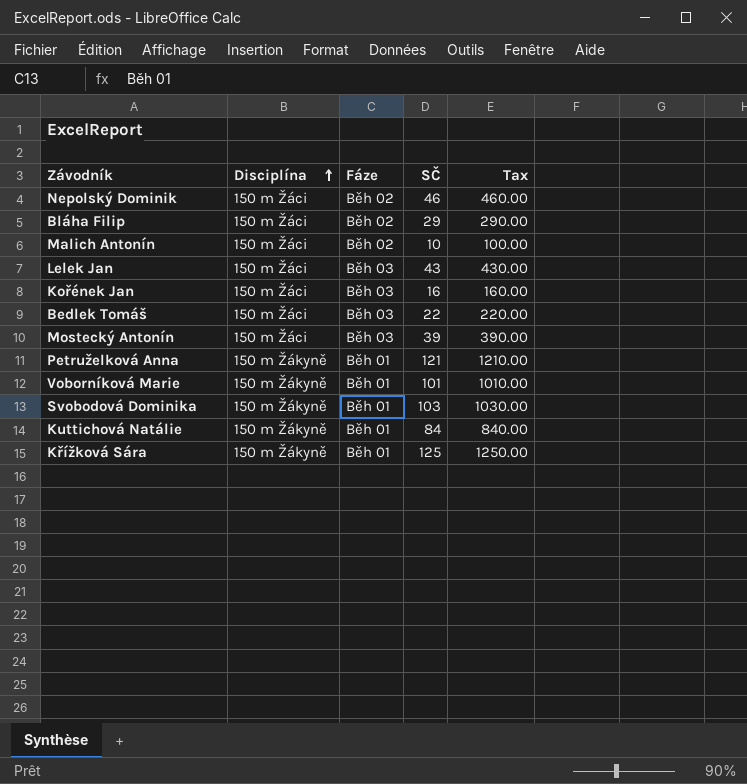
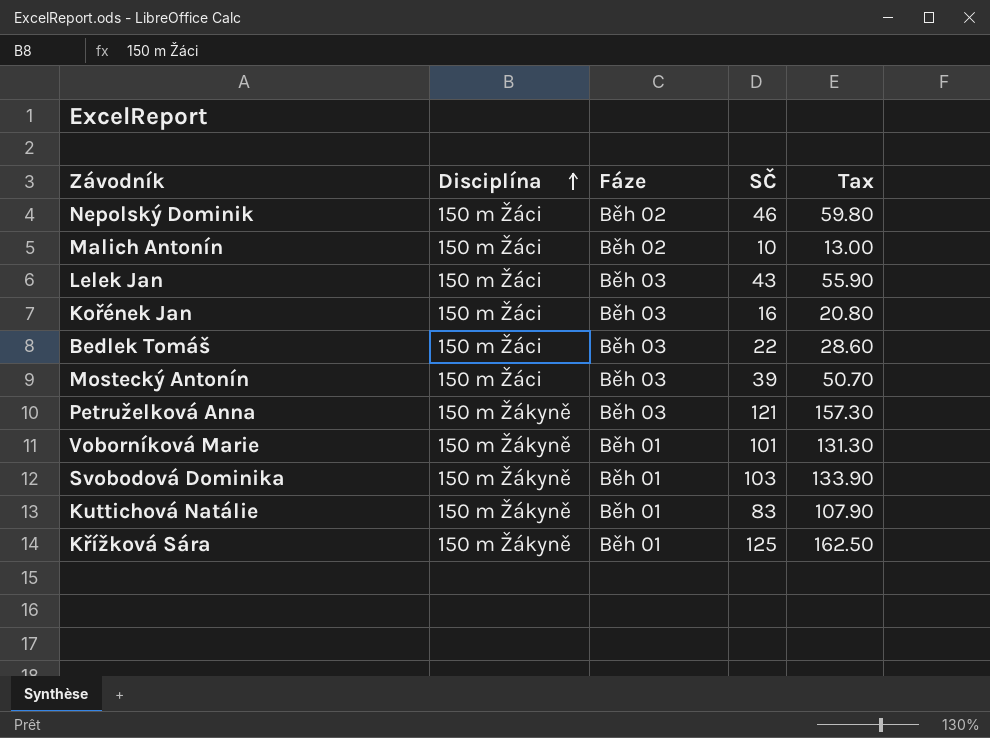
column Tax | formula: [SČ] * 10 -> [SČ] * 1.3
row Bláha Filip: 150 m Žáci | Běh 02 | 29 | 290.00 -> none
Petruželková Anna | Fáze: Běh 01 -> Běh 03
Kuttichová Natálie | SČ: 84 -> 83

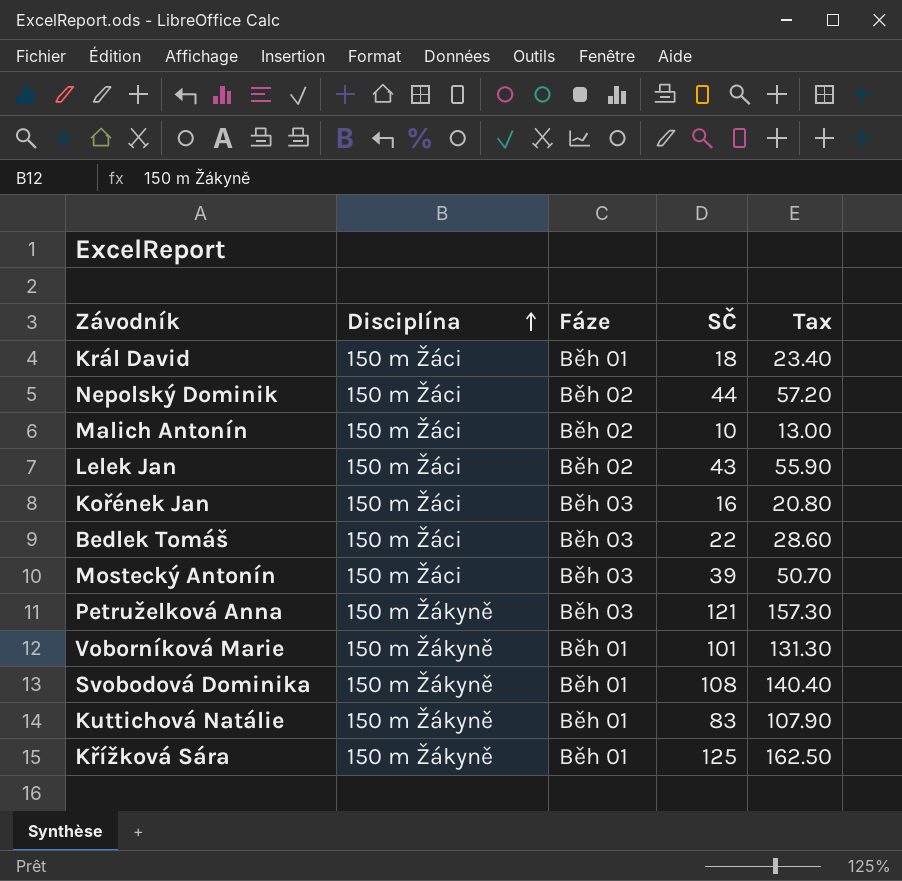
row Král David: none -> 150 m Žáci | Běh 01 | 18 | 23.40
Nepolský Dominik | SČ: 46 -> 44
Nepolský Dominik | Tax: 59.80 -> 57.20
Lelek Jan | Fáze: Běh 03 -> Běh 02
Svobodová Dominika | SČ: 103 -> 108
Svobodová Dominika | Tax: 133.90 -> 140.40

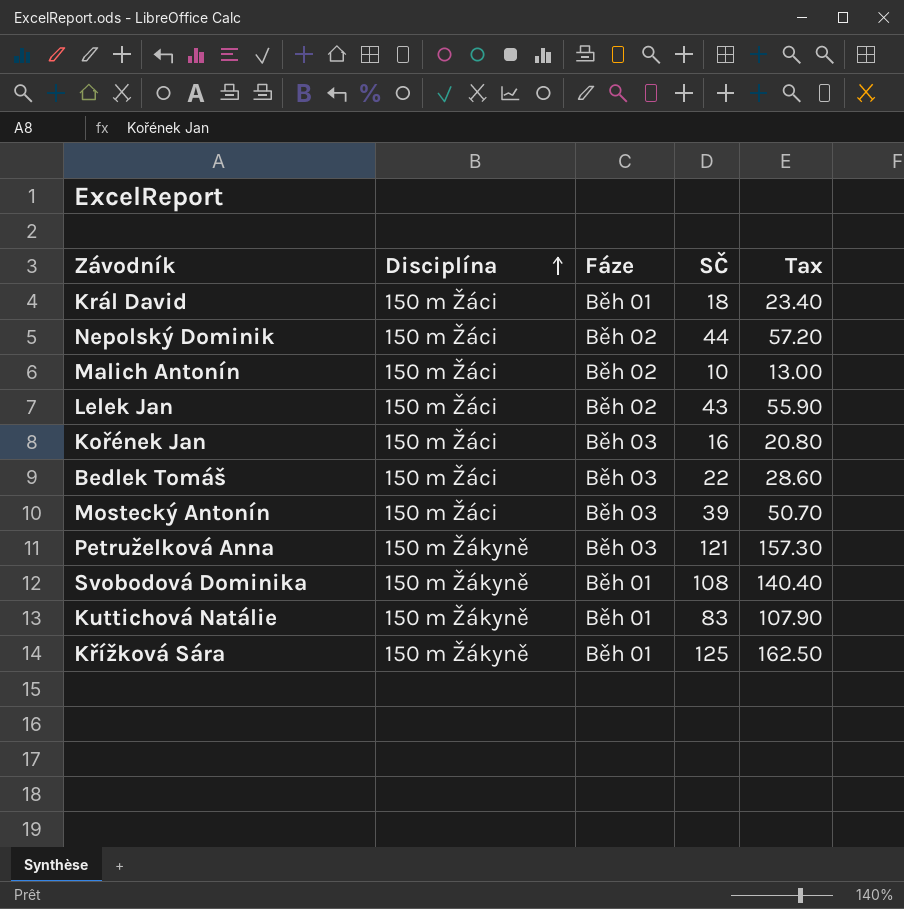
row Voborníková Marie: 150 m Žákyně | Běh 01 | 101 | 131.30 -> none

